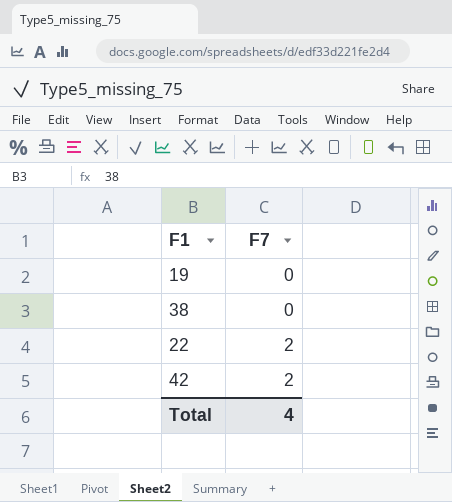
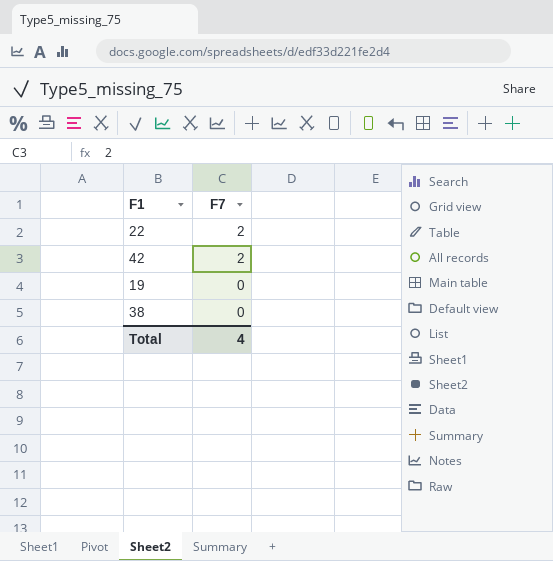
row order: F7 ascending -> F7 descending

